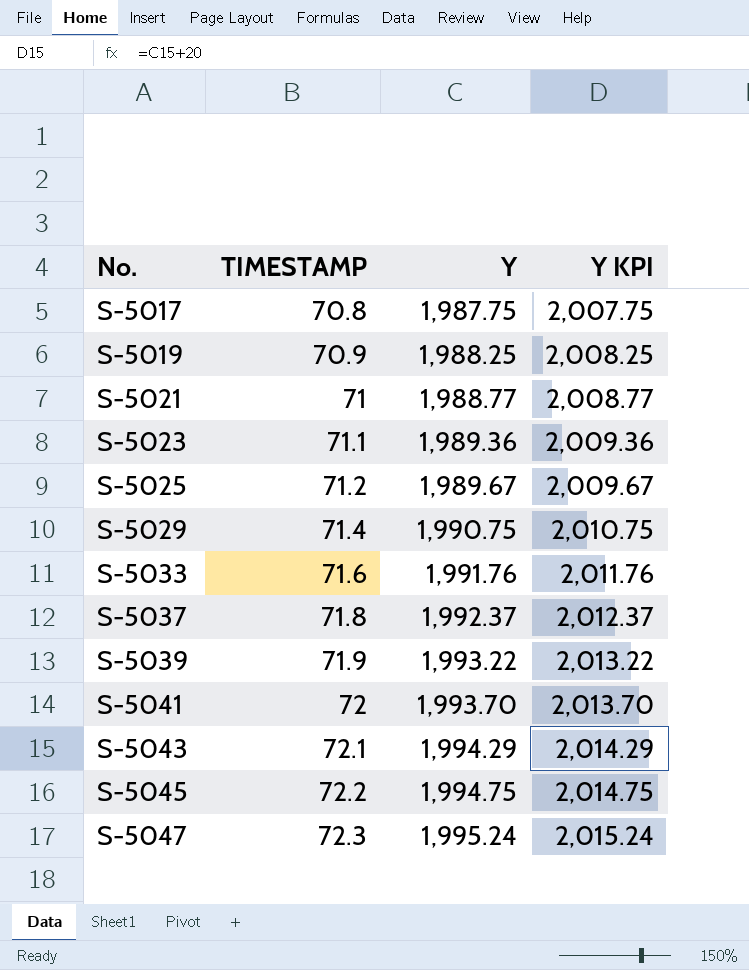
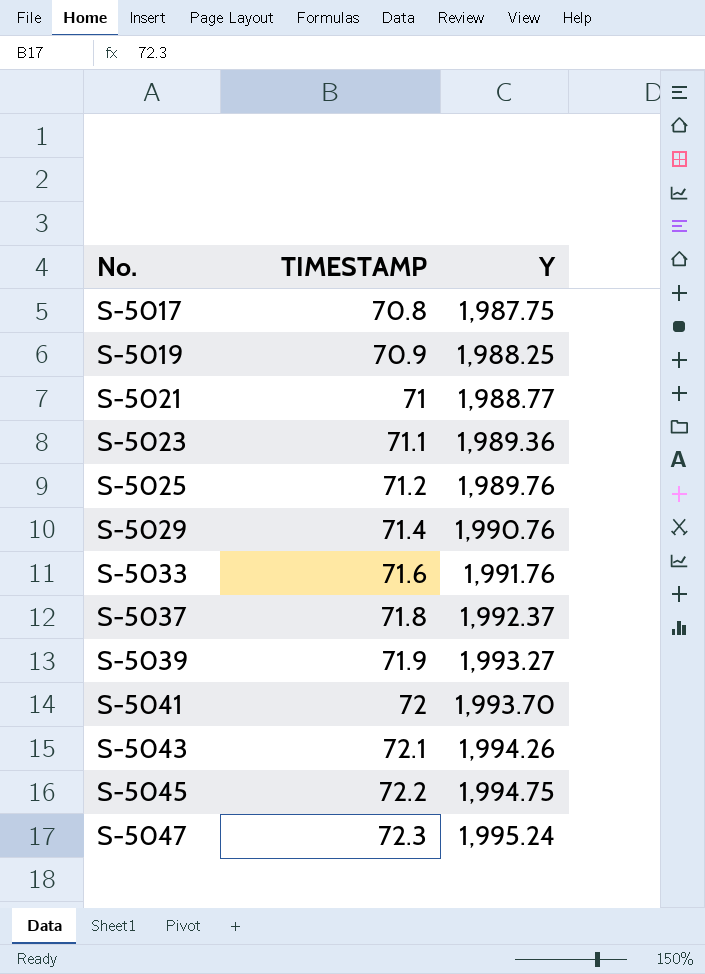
column Y KPI | formula: [Y] + 20 -> none
S-5025 | Y: 1,989.67 -> 1,989.76
S-5029 | Y: 1,990.75 -> 1,990.76
S-5039 | Y: 1,993.22 -> 1,993.27
S-5043 | Y: 1,994.29 -> 1,994.26

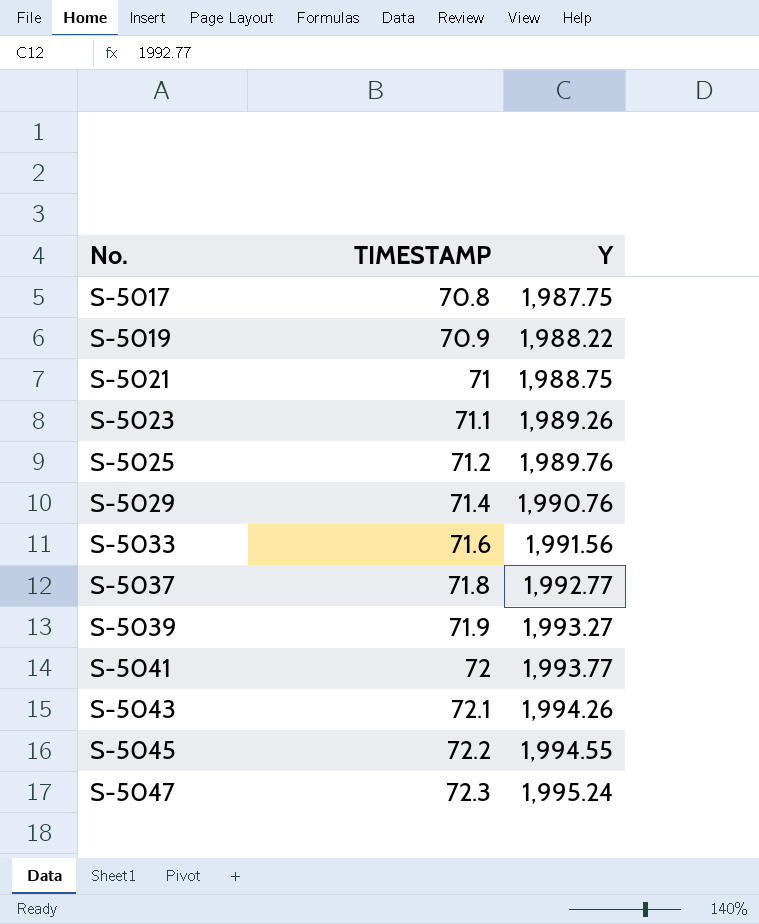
S-5019 | Y: 1,988.25 -> 1,988.22
S-5021 | Y: 1,988.77 -> 1,988.75
S-5023 | Y: 1,989.36 -> 1,989.26
S-5033 | Y: 1,991.76 -> 1,991.56
S-5037 | Y: 1,992.37 -> 1,992.77
S-5041 | Y: 1,993.70 -> 1,993.77
S-5045 | Y: 1,994.75 -> 1,994.55

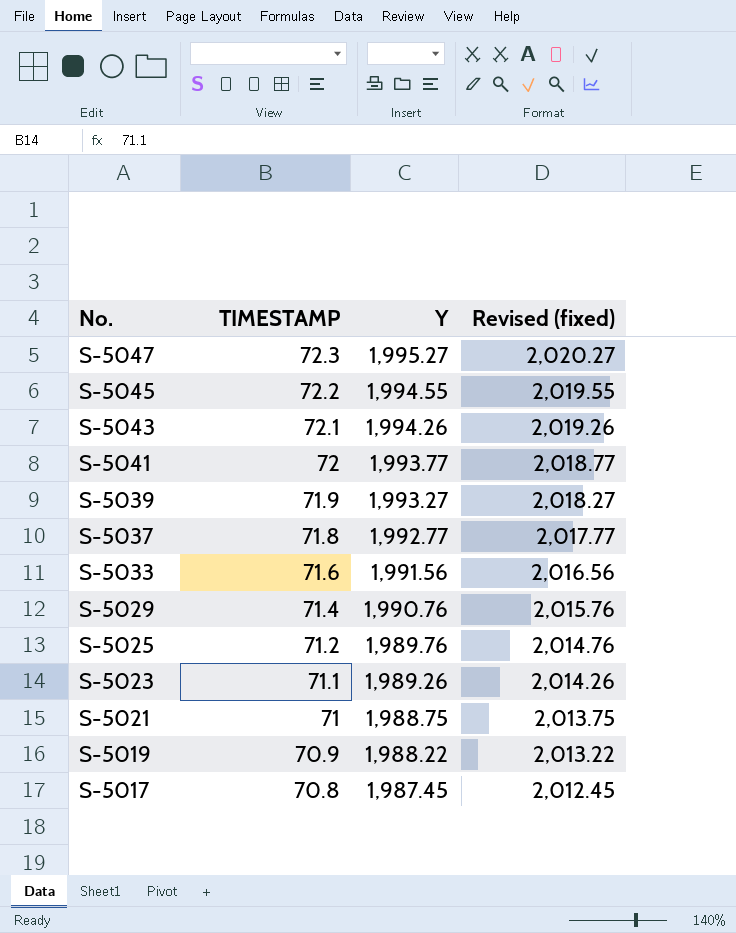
row order: No. ascending -> No. descending
column Revised (fixed) | formula: none -> [Y] + 25
S-5047 | Y: 1,995.24 -> 1,995.27
S-5017 | Y: 1,987.75 -> 1,987.45

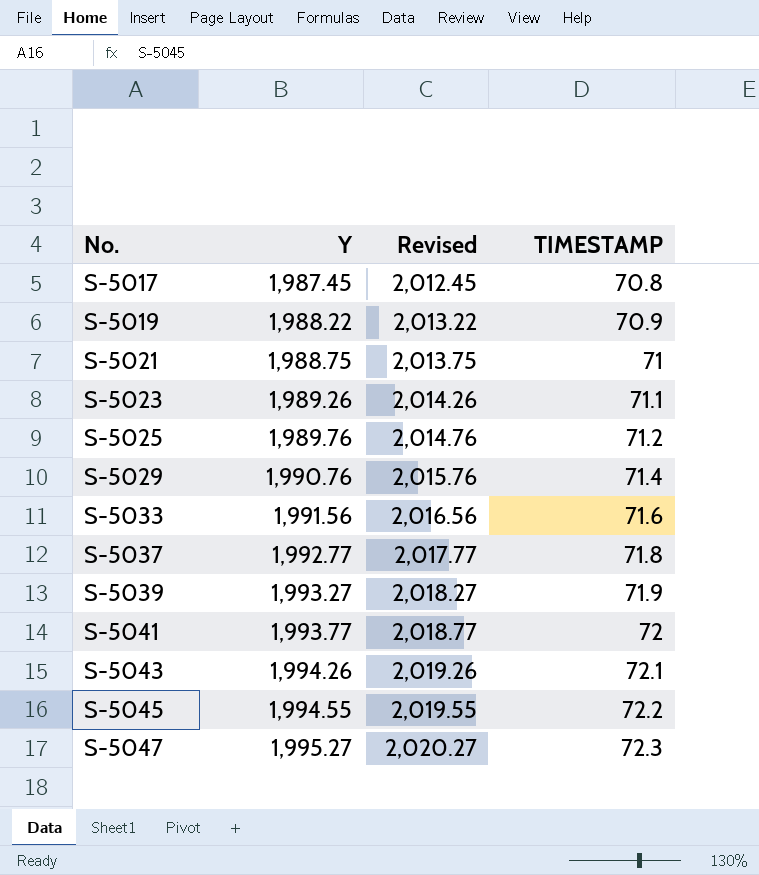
row order: No. descending -> No. ascending
column name: Revised (fixed) -> Revised
column TIMESTAMP | position: 2 -> 4

